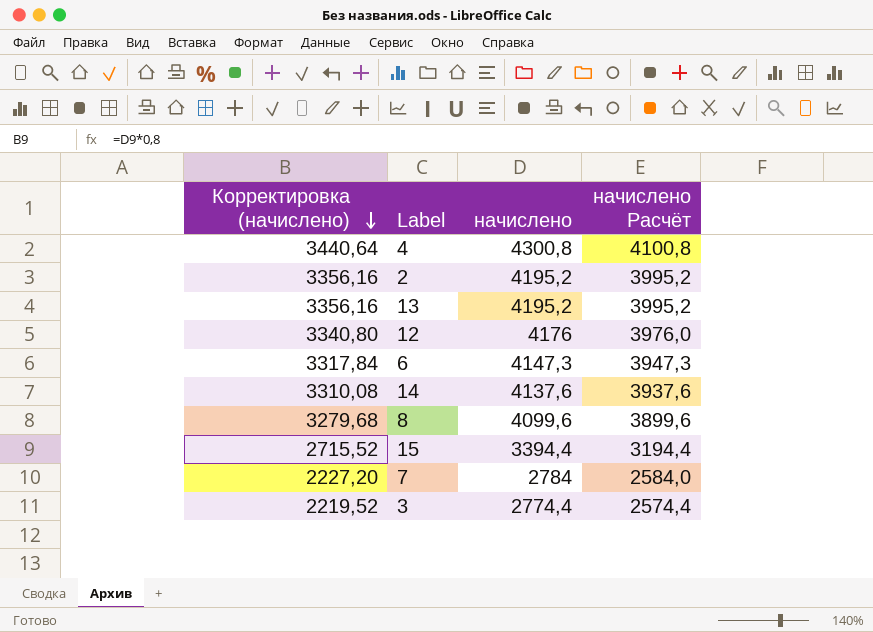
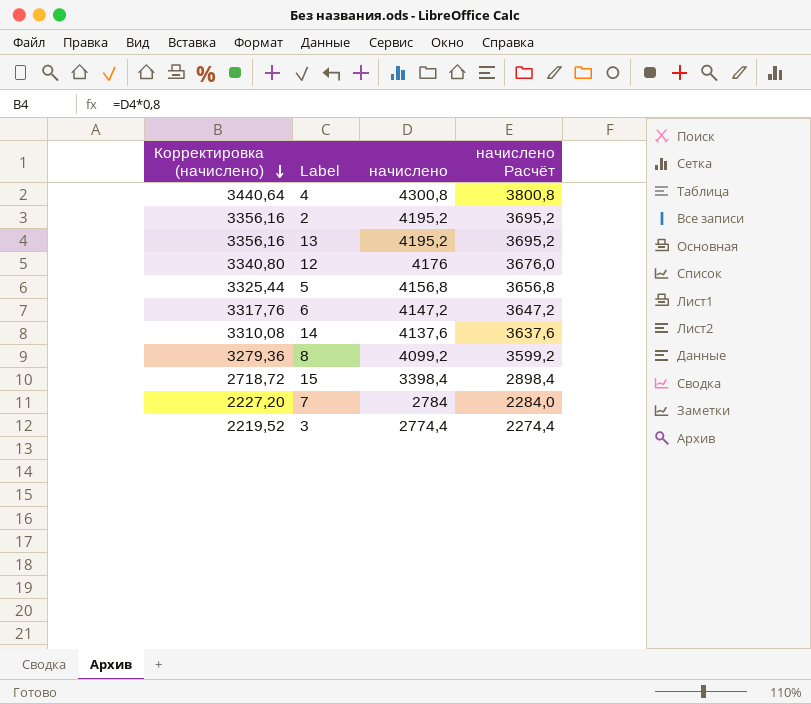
column начислено Расчёт | formula: [начислено] - 200 -> [начислено] - 500
row 5: none -> 3325,44 | 4156,8 | 3656,8
6 | Корректировка (начислено): 3317,84 -> 3317,76
6 | начислено: 4147,3 -> 4147,2
8 | Корректировка (начислено): 3279,68 -> 3279,36
8 | начислено: 4099,6 -> 4099,2
15 | Корректировка (начислено): 2715,52 -> 2718,72
15 | начислено: 3394,4 -> 3398,4

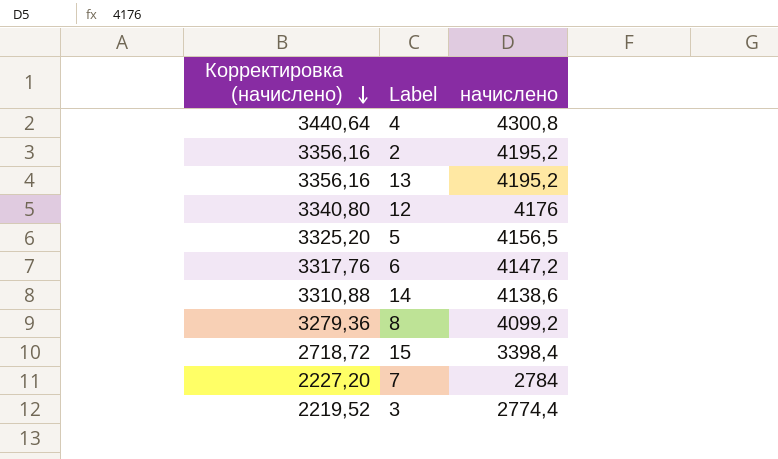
column начислено Расчёт | formula: [начислено] - 500 -> none
5 | Корректировка (начислено): 3325,44 -> 3325,20
5 | начислено: 4156,8 -> 4156,5
14 | Корректировка (начислено): 3310,08 -> 3310,88
14 | начислено: 4137,6 -> 4138,6

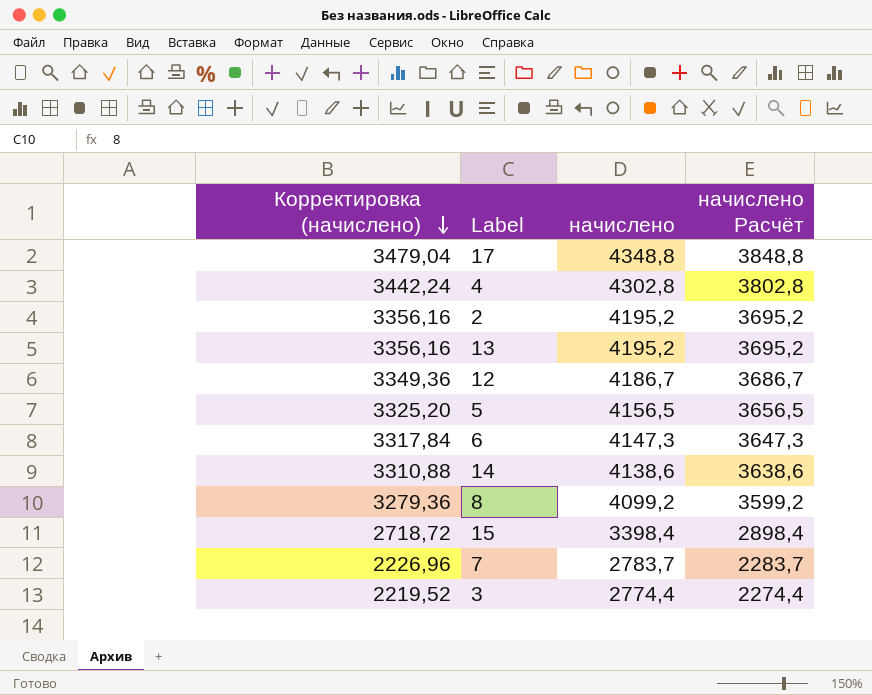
column начислено Расчёт | formula: none -> [начислено] - 500
row 17: none -> 3479,04 | 4348,8 | 3848,8
4 | Корректировка (начислено): 3440,64 -> 3442,24
4 | начислено: 4300,8 -> 4302,8
12 | Корректировка (начислено): 3340,80 -> 3349,36
12 | начислено: 4176 -> 4186,7
6 | Корректировка (начислено): 3317,76 -> 3317,84
6 | начислено: 4147,2 -> 4147,3
7 | Корректировка (начислено): 2227,20 -> 2226,96
7 | начислено: 2784 -> 2783,7

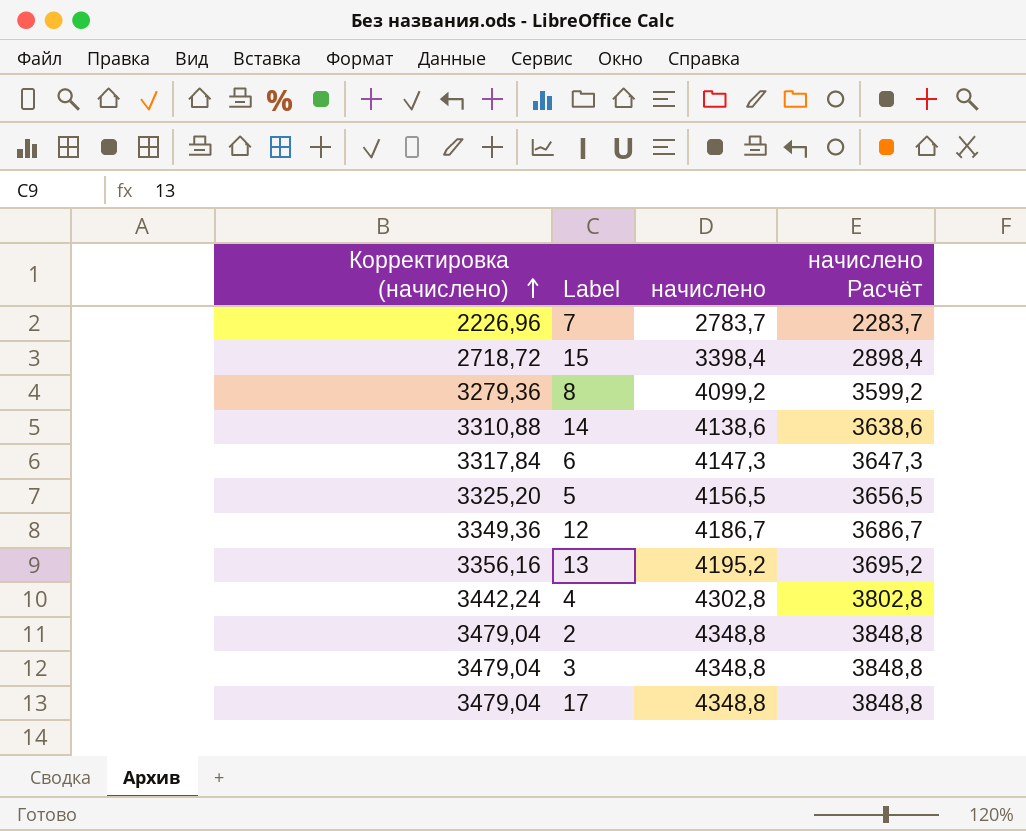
row order: Корректировка (начислено) descending -> Корректировка (начислено) ascending
2 | Корректировка (начислено): 3356,16 -> 3479,04
2 | начислено: 4195,2 -> 4348,8
2 | начислено Расчёт: 3695,2 -> 3848,8
3 | Корректировка (начислено): 2219,52 -> 3479,04
3 | начислено: 2774,4 -> 4348,8
3 | начислено Расчёт: 2274,4 -> 3848,8

